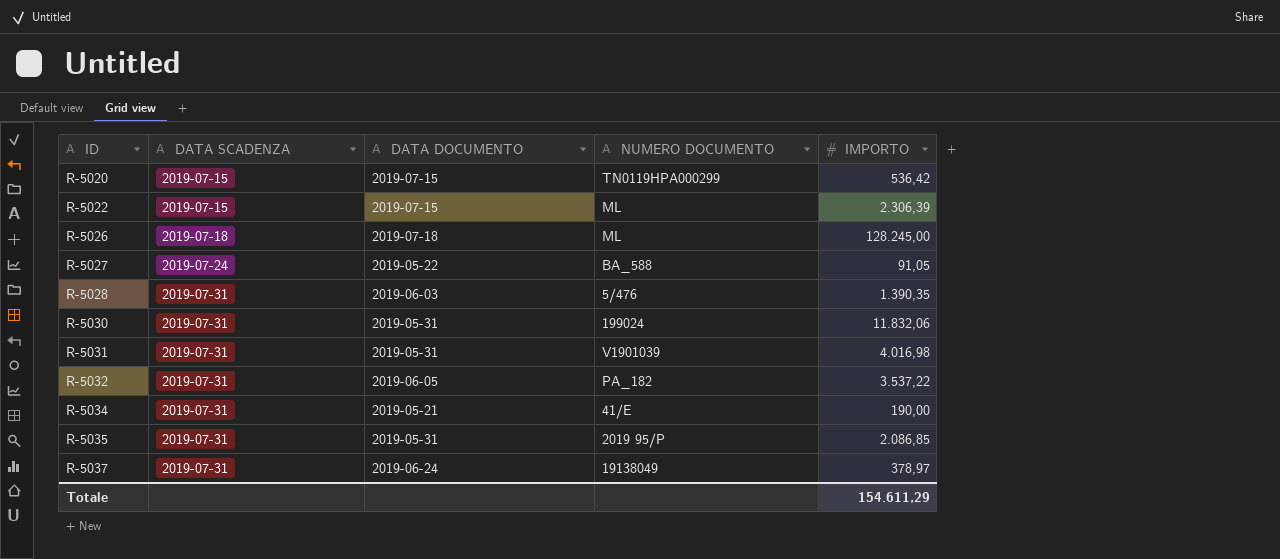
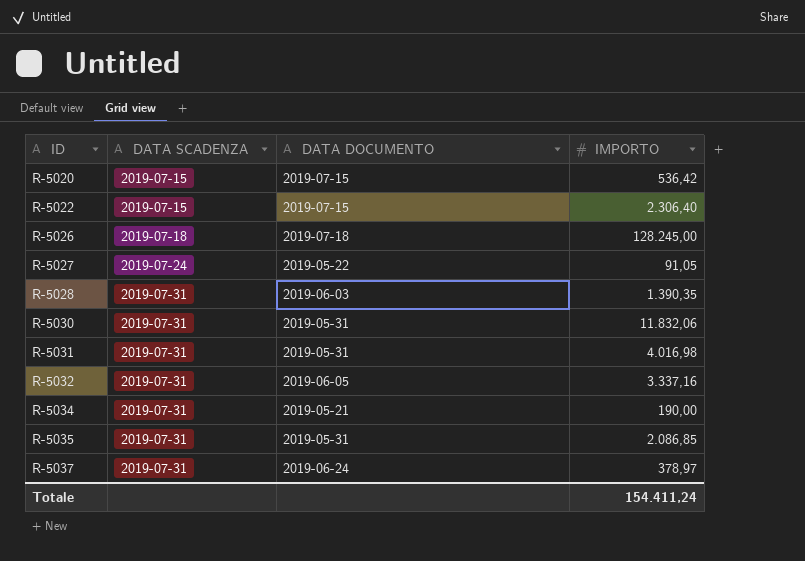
column NUMERO DOCUMENTO | position: 4 -> none
R-5022 | IMPORTO: 2.306,39 -> 2.306,40
R-5032 | IMPORTO: 3.537,22 -> 3.337,16
Totale | IMPORTO: 154.611,29 -> 154.411,24

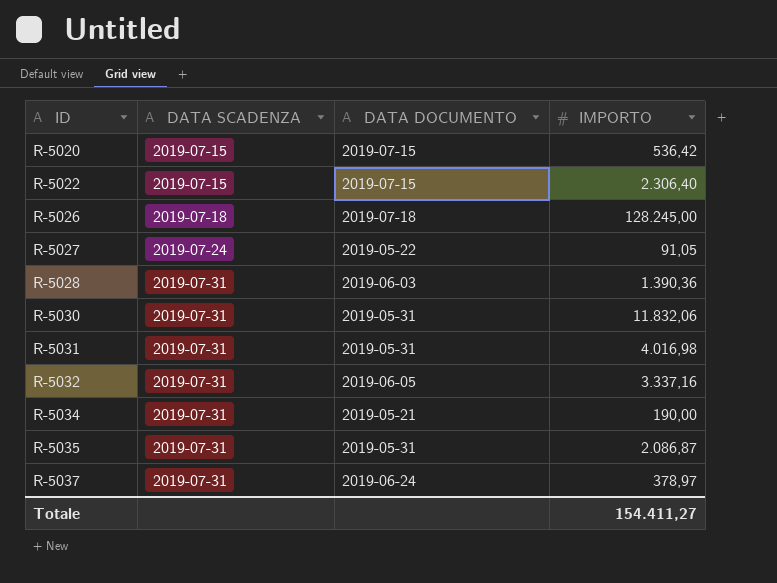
R-5028 | IMPORTO: 1.390,35 -> 1.390,36
R-5035 | IMPORTO: 2.086,85 -> 2.086,87
Totale | IMPORTO: 154.411,24 -> 154.411,27

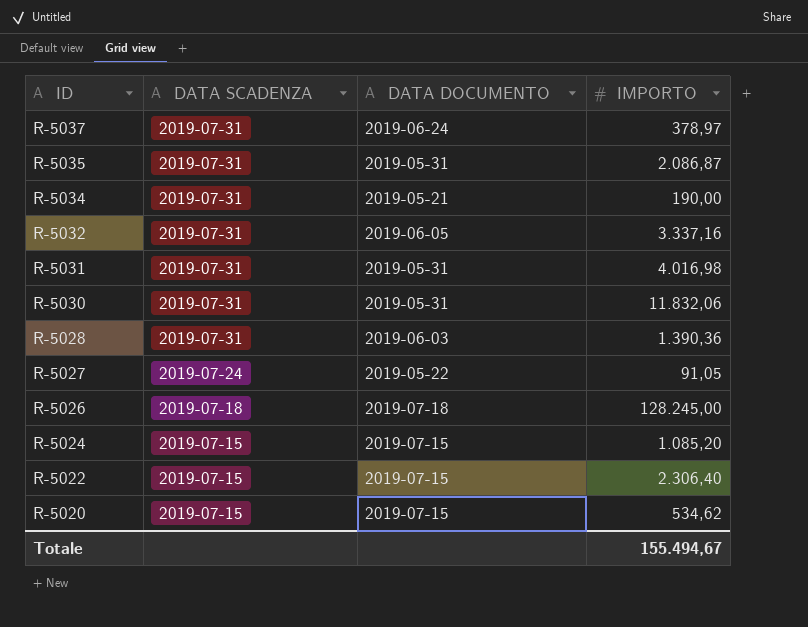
row order: ID ascending -> ID descending
row R-5024: none -> 2019-07-15 | 2019-07-15 | 1.085,20
R-5020 | IMPORTO: 536,42 -> 534,62
Totale | IMPORTO: 154.411,27 -> 155.494,67

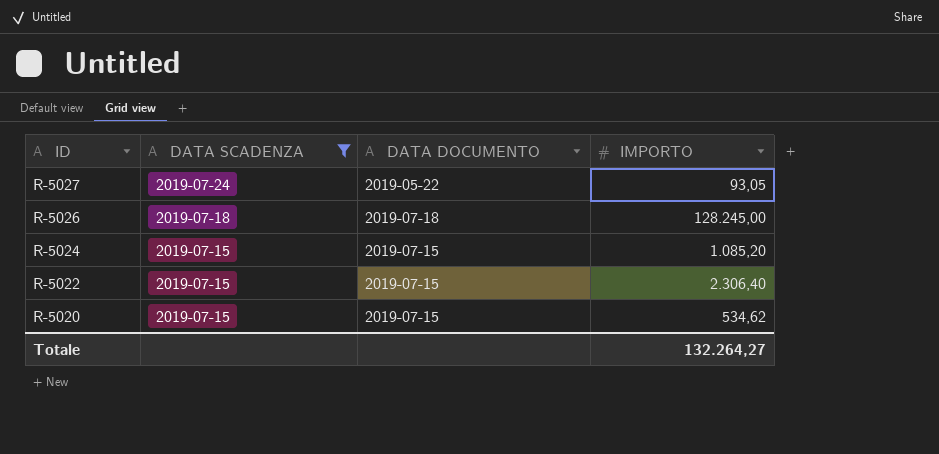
filter: none -> DATA SCADENZA != 2019-07-31
R-5027 | IMPORTO: 91,05 -> 93,05
Totale | IMPORTO: 155.494,67 -> 132.264,27

